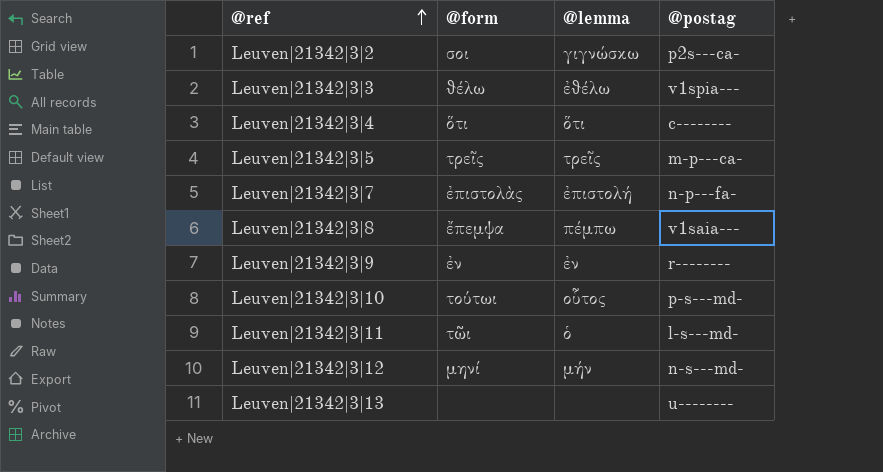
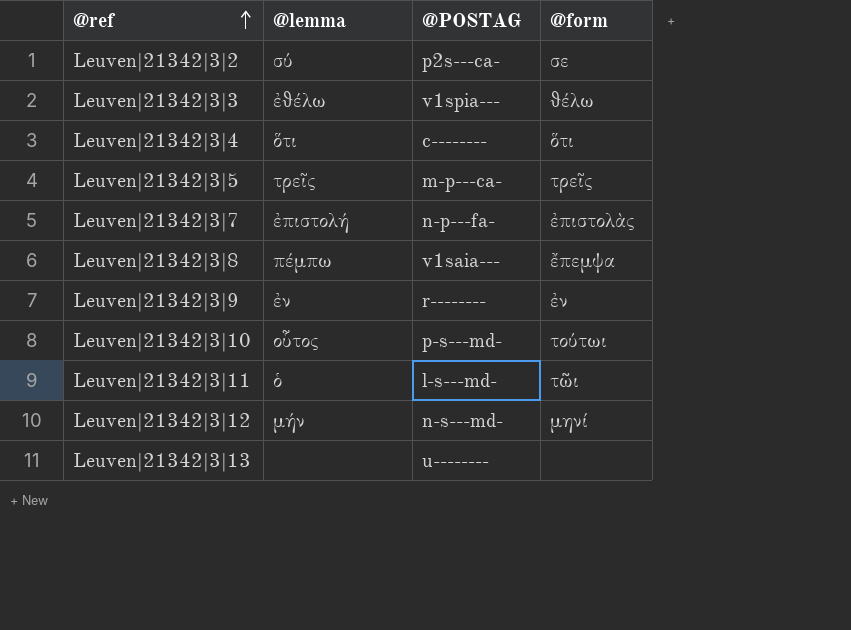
column name: @postag -> @POSTAG
column @form | position: 2 -> 4
Leuven|21342|3|2 | @lemma: γιγνώσκω -> σύ
Leuven|21342|3|2 | @form: σοι -> σε

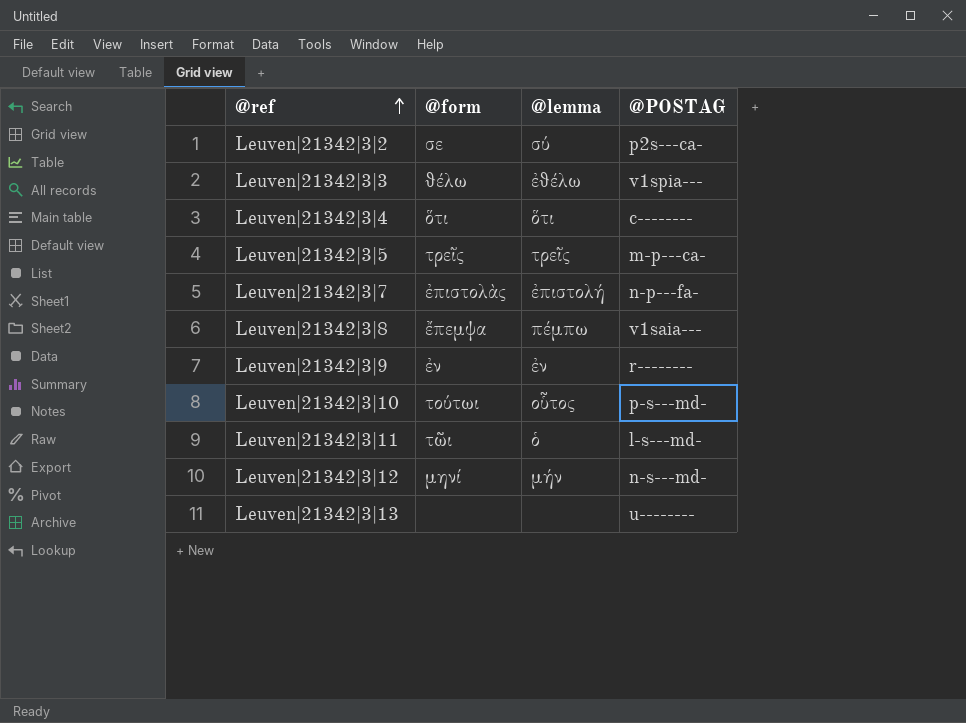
column @form | position: 4 -> 2

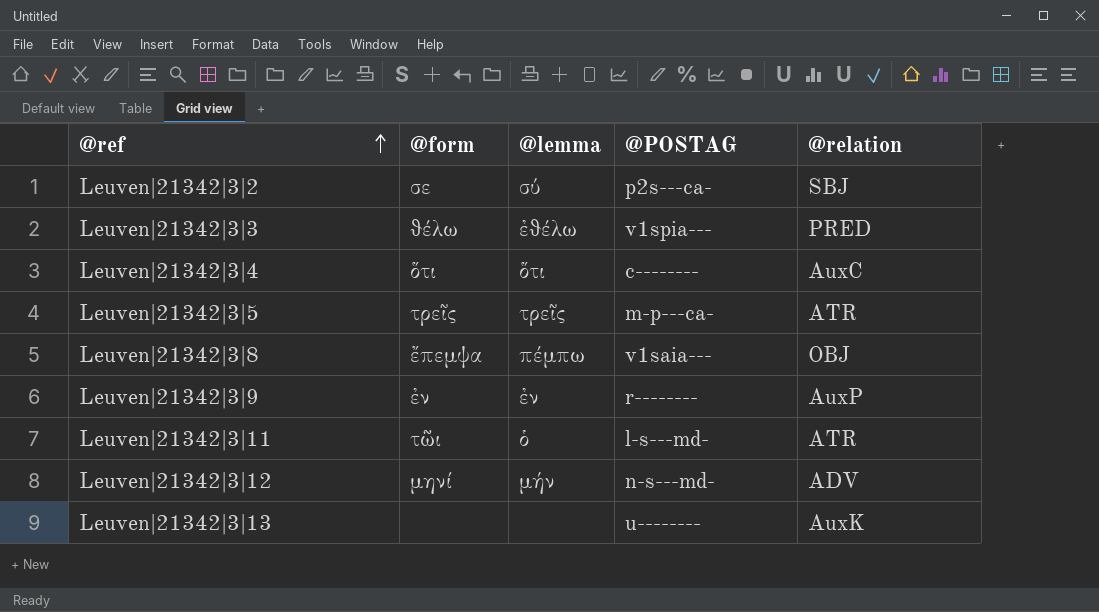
column @relation | position: none -> 5
row Leuven|21342|3|7: ἐπιστολὰς | ἐπιστολή | n-p---fa- -> none
row Leuven|21342|3|10: τούτωι | οὗτος | p-s---md- -> none

